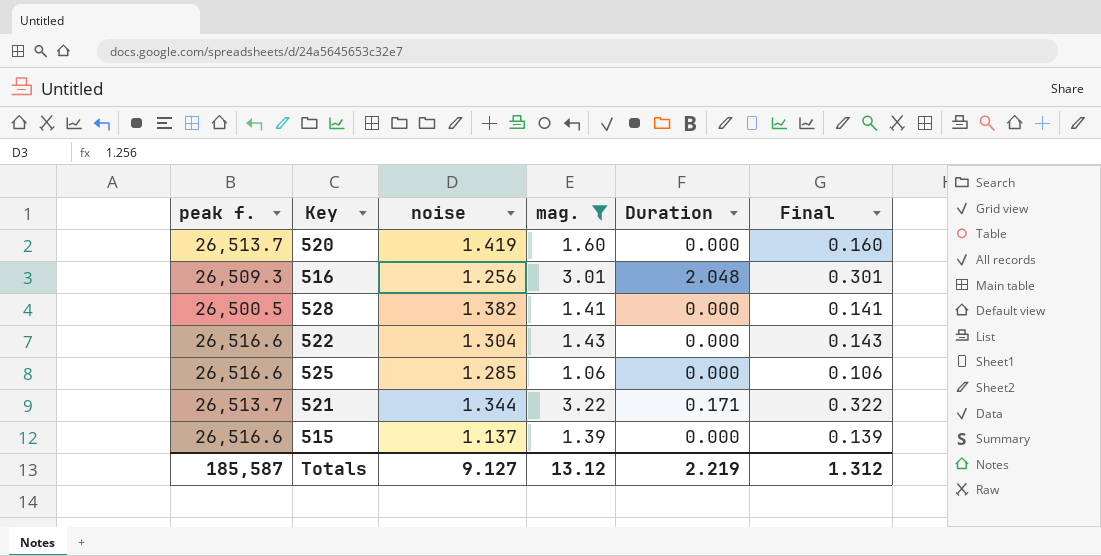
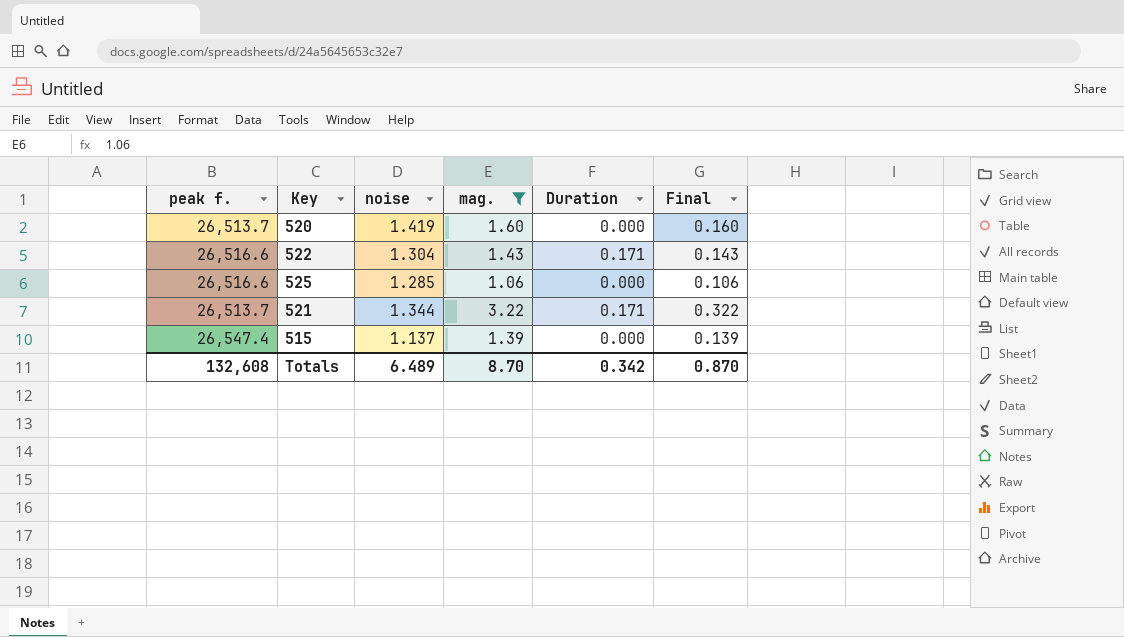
row 516: 26,509.3 | 1.256 | 3.01 | 2.048 | 0.301 -> none
row 528: 26,500.5 | 1.382 | 1.41 | 0.000 | 0.141 -> none
522 | Duration: 0.000 -> 0.171
515 | peak f.: 26,516.6 -> 26,547.4
Totals | peak f.: 185,587 -> 132,608
Totals | noise: 9.127 -> 6.489
Totals | mag.: 13.12 -> 8.70
Totals | Duration: 2.219 -> 0.342
Totals | Final: 1.312 -> 0.870

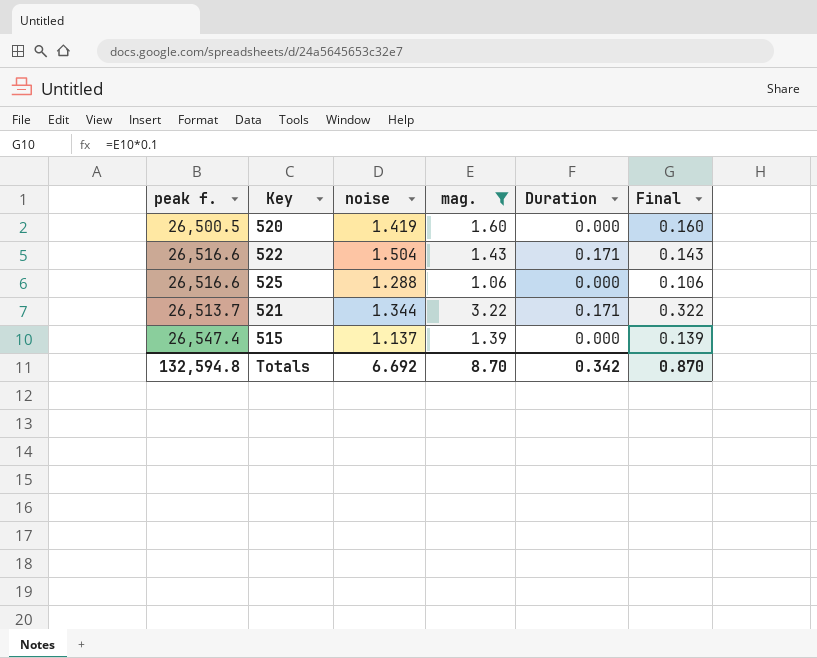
520 | peak f.: 26,513.7 -> 26,500.5
522 | noise: 1.304 -> 1.504
525 | noise: 1.285 -> 1.288
Totals | peak f.: 132,608 -> 132,594.8
Totals | noise: 6.489 -> 6.692

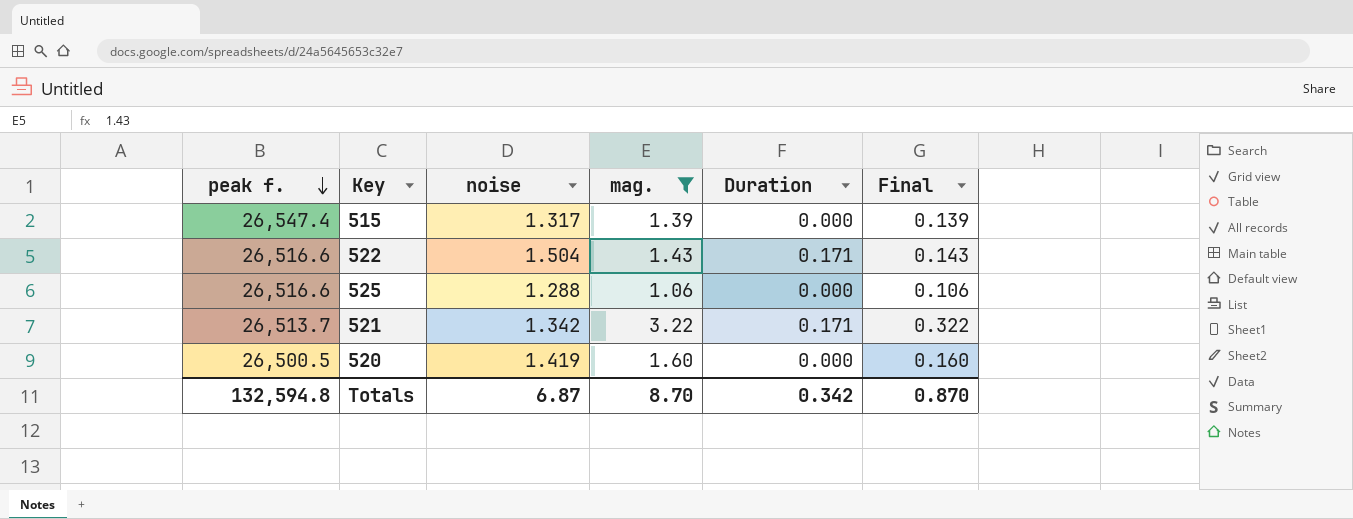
row order: none -> peak f. descending
515 | noise: 1.137 -> 1.317
521 | noise: 1.344 -> 1.342
Totals | noise: 6.692 -> 6.87

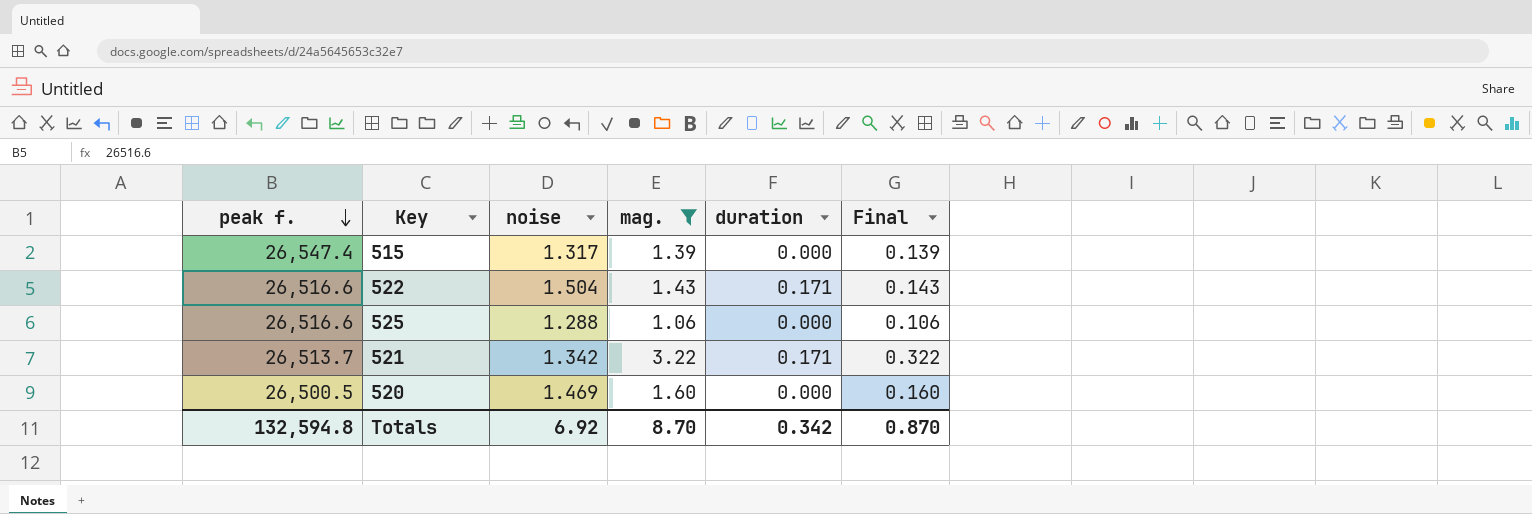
column name: Duration -> duration
520 | noise: 1.419 -> 1.469
Totals | noise: 6.87 -> 6.92

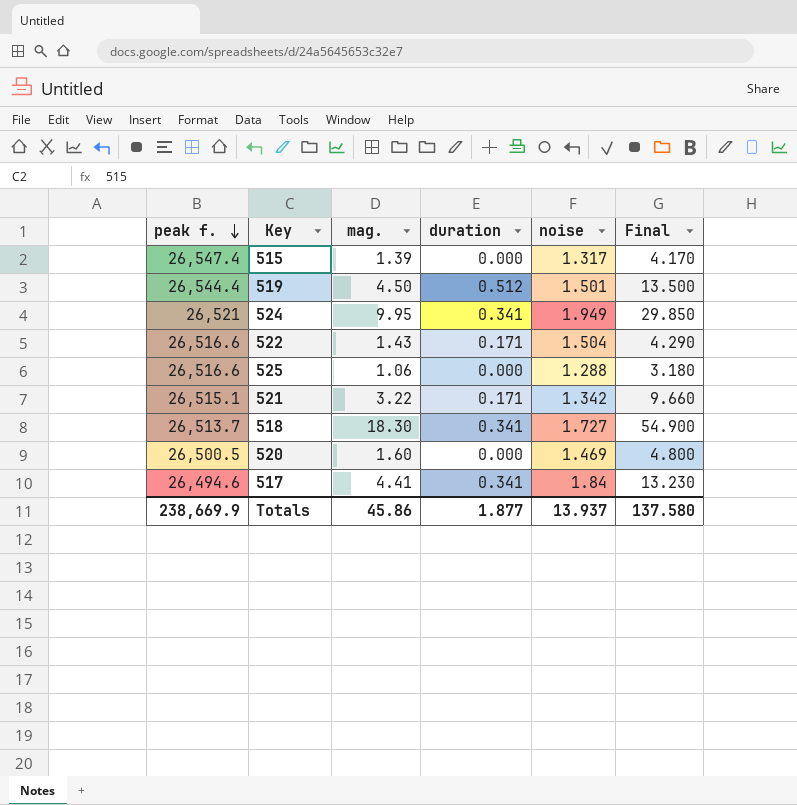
filter: mag. <= 3.22 -> none
column noise | position: 3 -> 5
column Final | formula: [mag.] * 0.1 -> [mag.] * 3
521 | peak f.: 26,513.7 -> 26,515.1
Totals | peak f.: 132,594.8 -> 238,669.9
Totals | mag.: 8.70 -> 45.86
Totals | duration: 0.342 -> 1.877
Totals | noise: 6.92 -> 13.937
Totals | Final: 0.870 -> 137.580

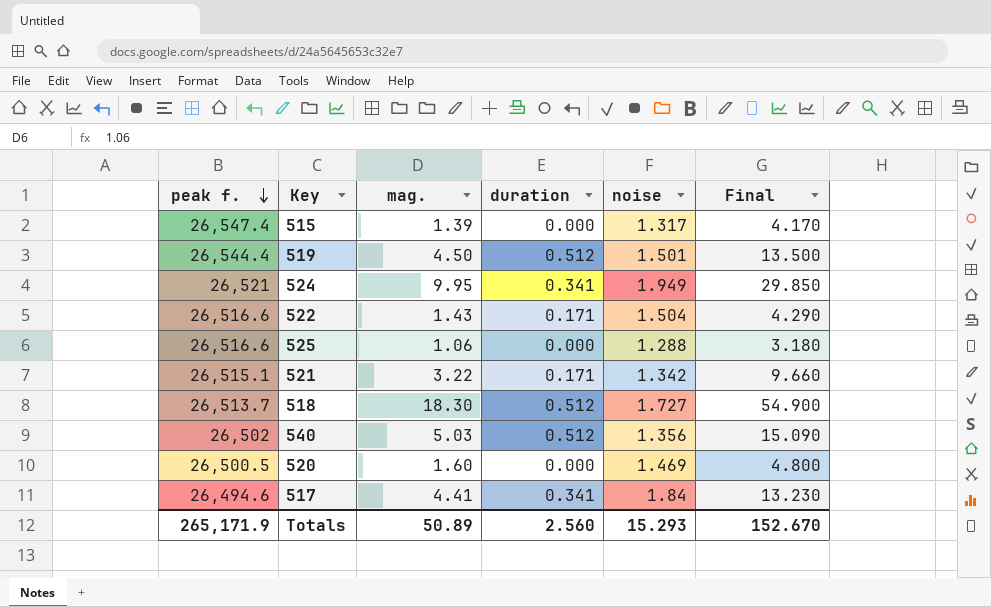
518 | duration: 0.341 -> 0.512
row 540: none -> 26,502 | 5.03 | 0.512 | 1.356 | 15.090
Totals | peak f.: 238,669.9 -> 265,171.9
Totals | mag.: 45.86 -> 50.89
Totals | duration: 1.877 -> 2.560
Totals | noise: 13.937 -> 15.293
Totals | Final: 137.580 -> 152.670

